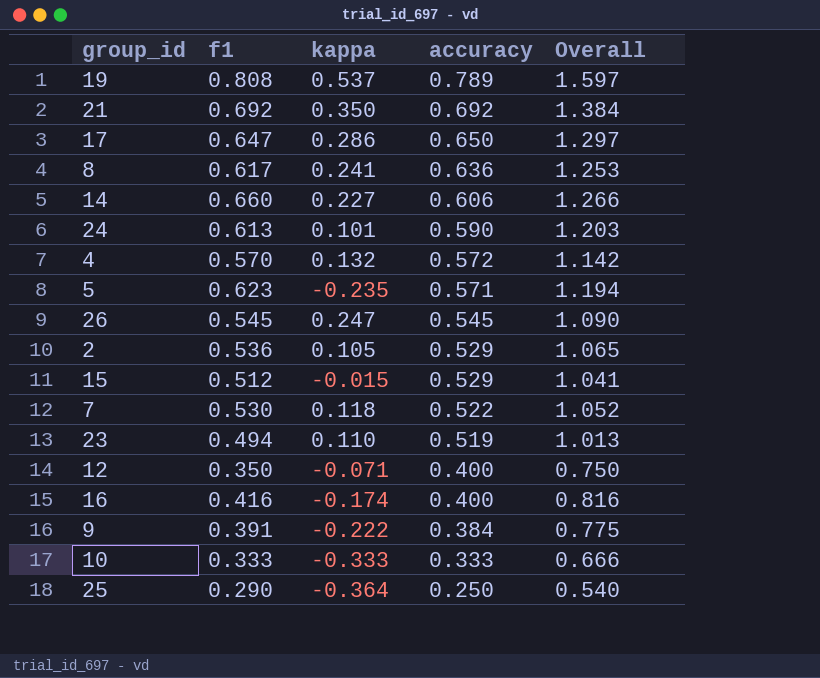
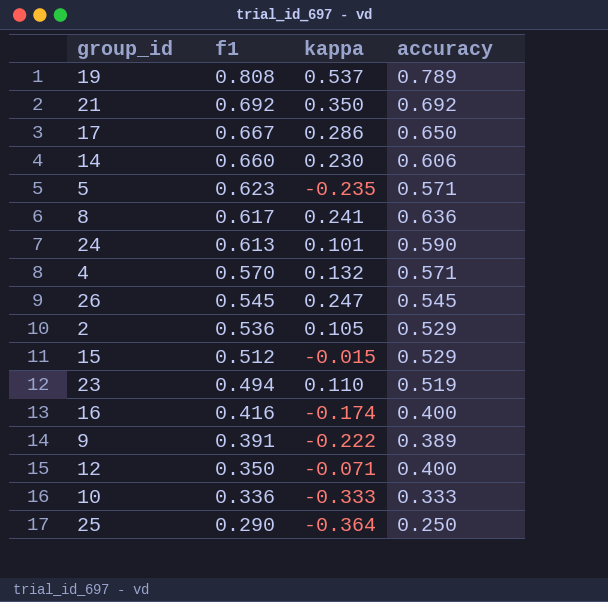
row order: accuracy descending -> f1 descending
column Overall | formula: [f1] + [accuracy] -> none
row 7: 0.530 | 0.118 | 0.522 | 1.052 -> none
17 | f1: 0.647 -> 0.667
14 | kappa: 0.227 -> 0.230
4 | accuracy: 0.572 -> 0.571
9 | accuracy: 0.384 -> 0.389
10 | f1: 0.333 -> 0.336

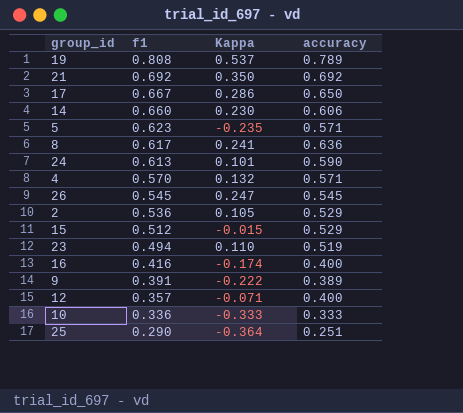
column name: kappa -> Kappa
12 | f1: 0.350 -> 0.357
25 | accuracy: 0.250 -> 0.251

